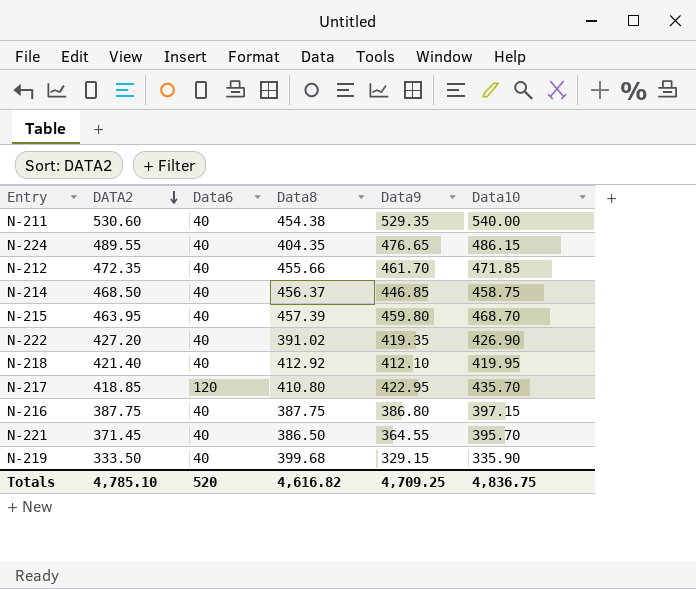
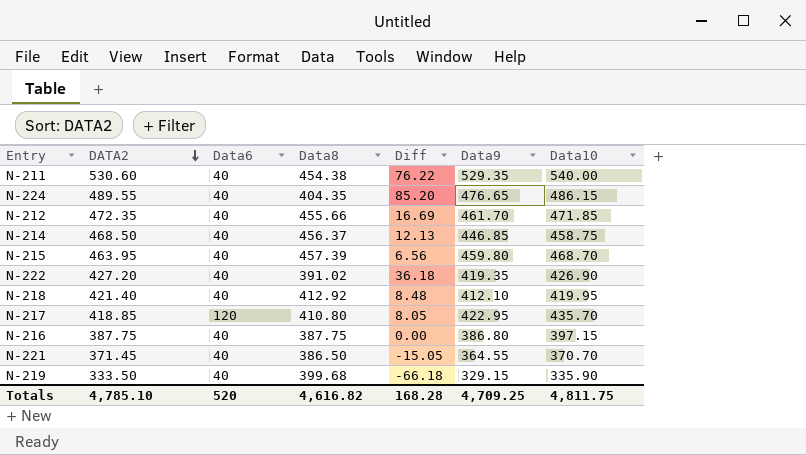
column Diff | formula: none -> [DATA2] - [Data8]
N-221 | Data10: 395.70 -> 370.70
Totals | Data10: 4,836.75 -> 4,811.75

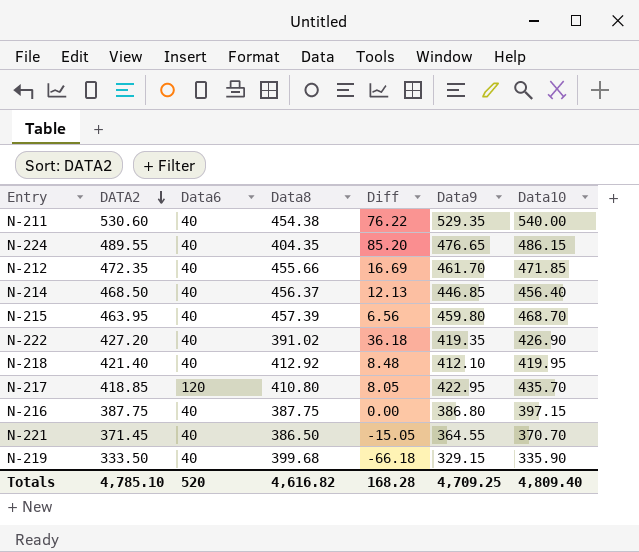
N-214 | Data10: 458.75 -> 456.40
Totals | Data10: 4,811.75 -> 4,809.40

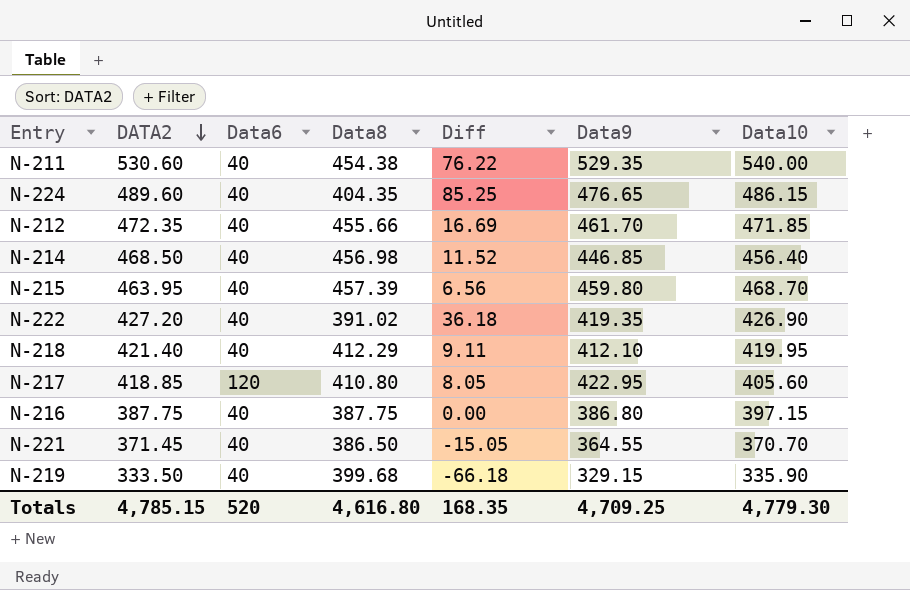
N-224 | DATA2: 489.55 -> 489.60
N-224 | Diff: 85.20 -> 85.25
N-214 | Data8: 456.37 -> 456.98
N-214 | Diff: 12.13 -> 11.52
N-218 | Data8: 412.92 -> 412.29
N-218 | Diff: 8.48 -> 9.11
N-217 | Data10: 435.70 -> 405.60
Totals | DATA2: 4,785.10 -> 4,785.15
Totals | Data8: 4,616.82 -> 4,616.80
Totals | Diff: 168.28 -> 168.35
Totals | Data10: 4,809.40 -> 4,779.30

